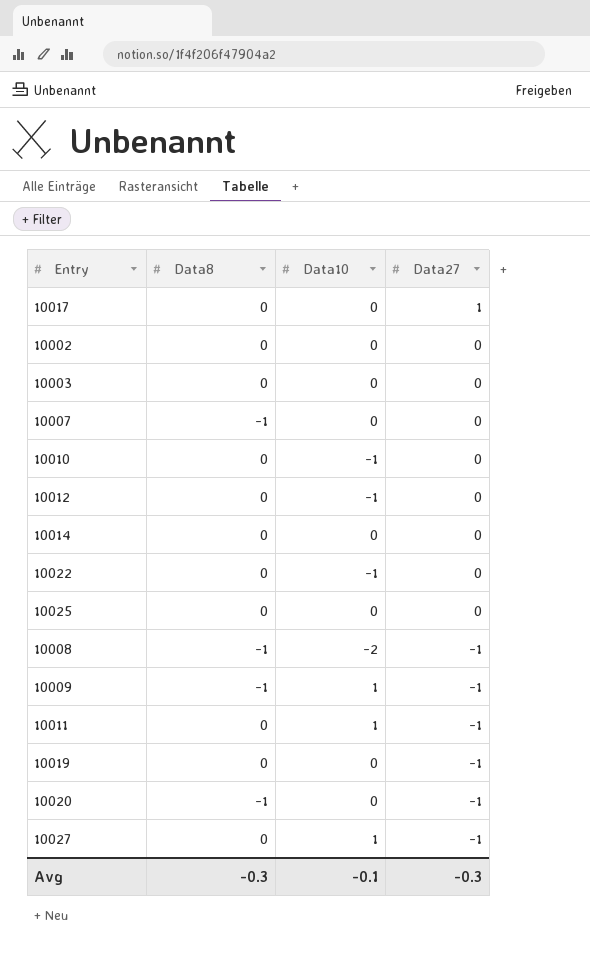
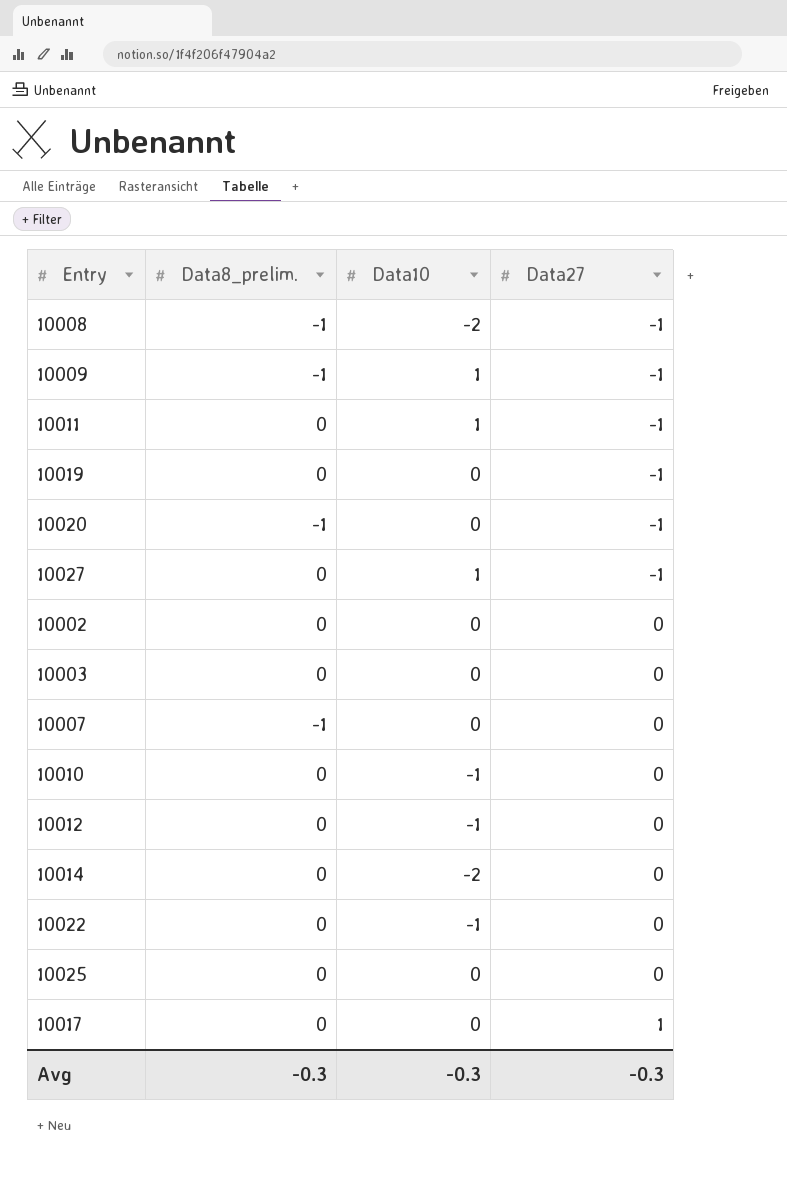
row order: Data27 descending -> Data27 ascending
column name: Data8 -> Data8_prelim.
10014 | Data10: 0 -> -2
Avg | Data10: -0.1 -> -0.3

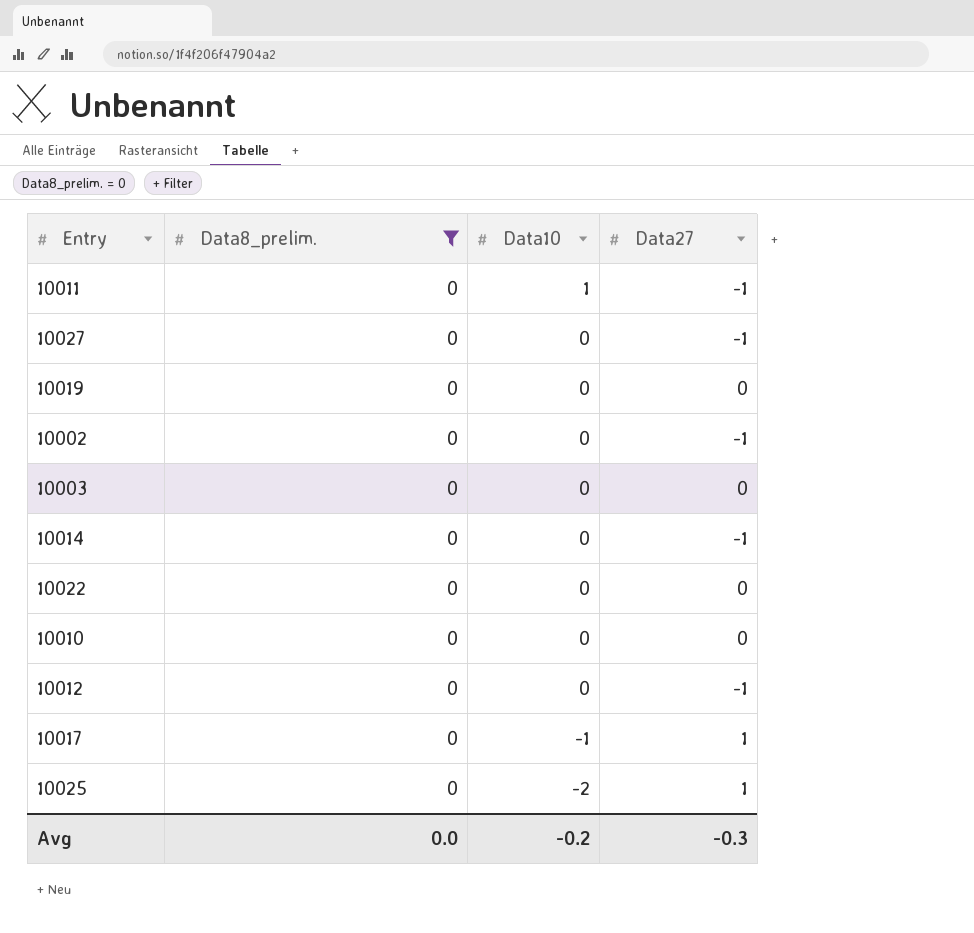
filter: none -> Data8_prelim. = 0
row order: Data27 ascending -> Data10 descending
10027 | Data10: 1 -> 0
10019 | Data27: -1 -> 0
10002 | Data27: 0 -> -1
10014 | Data10: -2 -> 0
10014 | Data27: 0 -> -1
10022 | Data10: -1 -> 0
10010 | Data10: -1 -> 0
10012 | Data10: -1 -> 0
10012 | Data27: 0 -> -1
10017 | Data10: 0 -> -1
10025 | Data10: 0 -> -2
10025 | Data27: 0 -> 1
Avg | Data8_prelim.: -0.3 -> 0.0
Avg | Data10: -0.3 -> -0.2

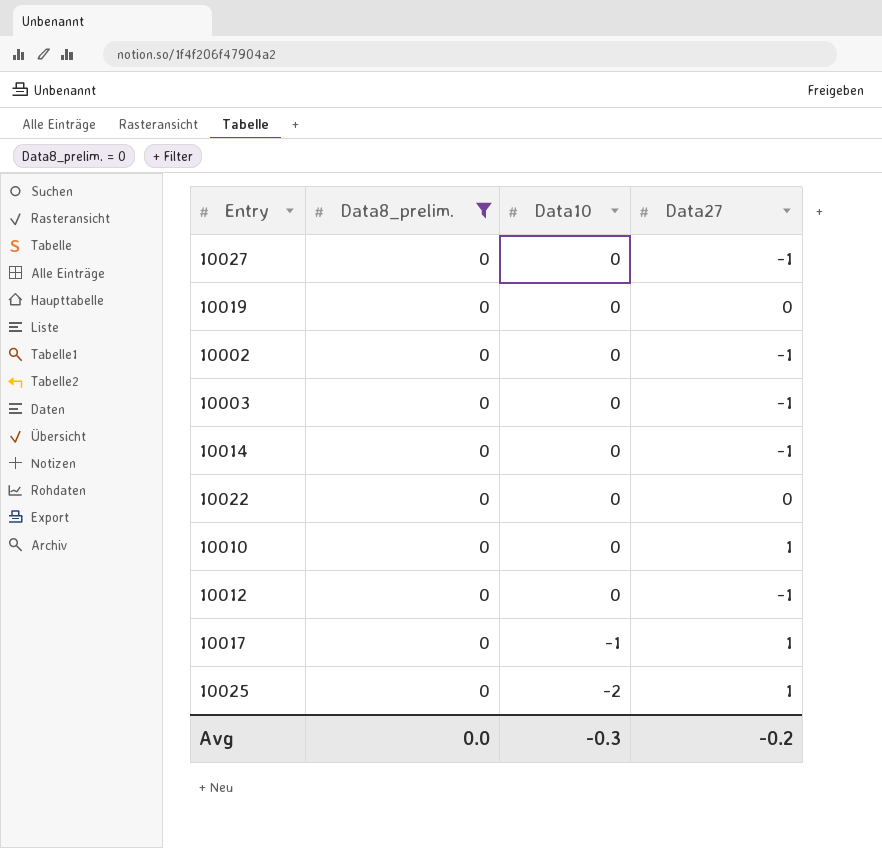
row 10011: 0 | 1 | -1 -> none
10003 | Data27: 0 -> -1
10010 | Data27: 0 -> 1
Avg | Data10: -0.2 -> -0.3
Avg | Data27: -0.3 -> -0.2

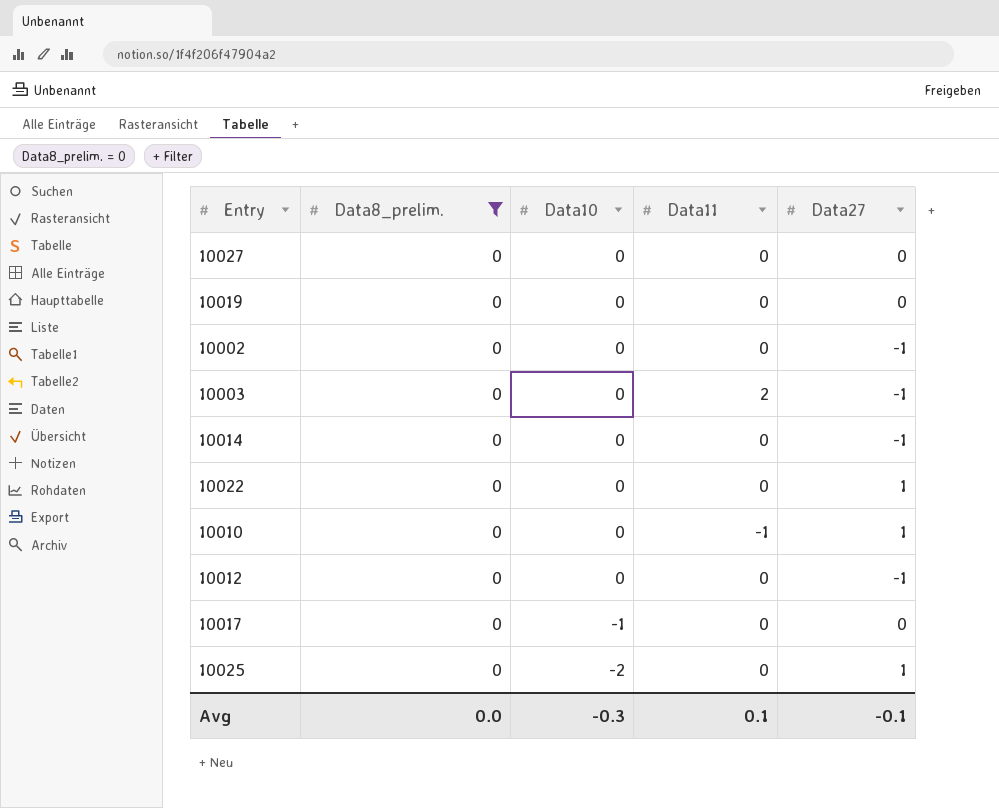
column Data11 | position: none -> 4
10027 | Data27: -1 -> 0
10022 | Data27: 0 -> 1
10017 | Data27: 1 -> 0
Avg | Data27: -0.2 -> -0.1

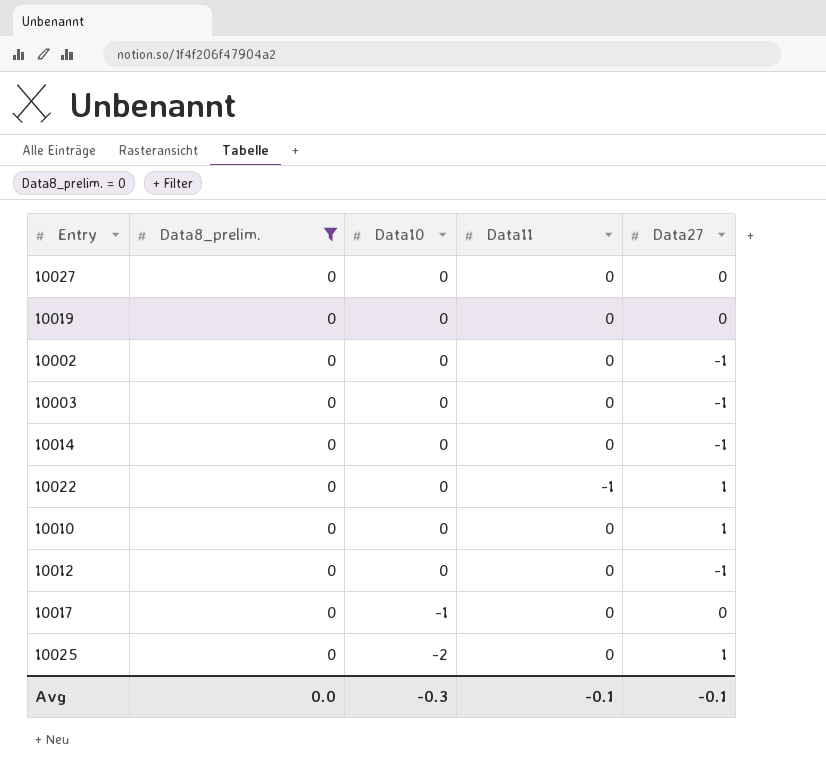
10003 | Data11: 2 -> 0
10022 | Data11: 0 -> -1
10010 | Data11: -1 -> 0
Avg | Data11: 0.1 -> -0.1

